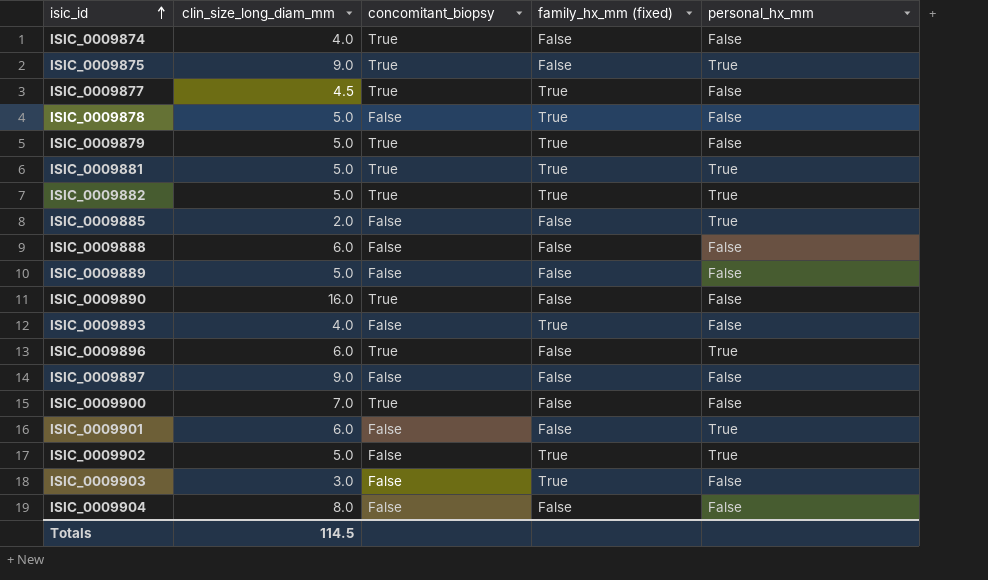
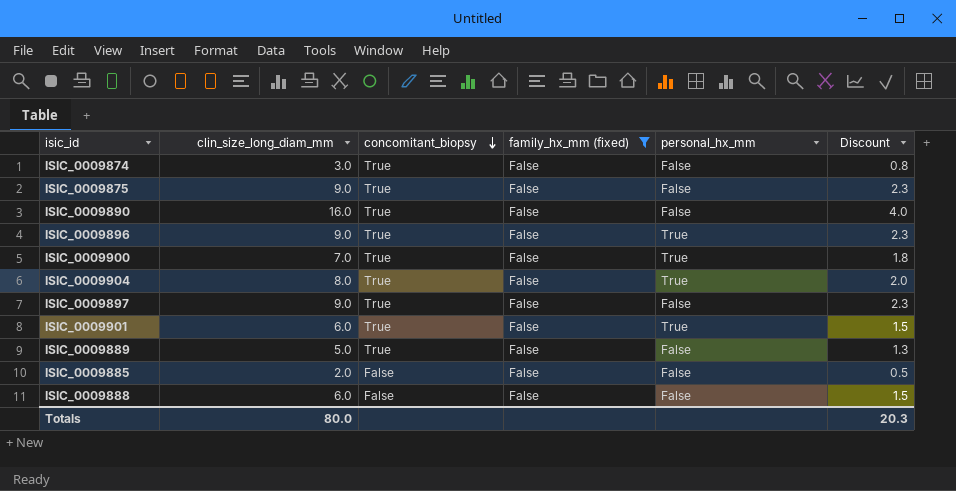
filter: none -> family_hx_mm (fixed) = False
row order: isic_id ascending -> concomitant_biopsy descending
column Discount | formula: none -> [clin_size_long_diam_mm] * 0.25
ISIC_0009874 | clin_size_long_diam_mm: 4.0 -> 3.0
ISIC_0009875 | personal_hx_mm: True -> False
ISIC_0009896 | clin_size_long_diam_mm: 6.0 -> 9.0
ISIC_0009900 | personal_hx_mm: False -> True
ISIC_0009904 | concomitant_biopsy: False -> True
ISIC_0009904 | personal_hx_mm: False -> True
ISIC_0009897 | concomitant_biopsy: False -> True
ISIC_0009901 | concomitant_biopsy: False -> True
ISIC_0009889 | concomitant_biopsy: False -> True
ISIC_0009885 | personal_hx_mm: True -> False
Totals | clin_size_long_diam_mm: 114.5 -> 80.0

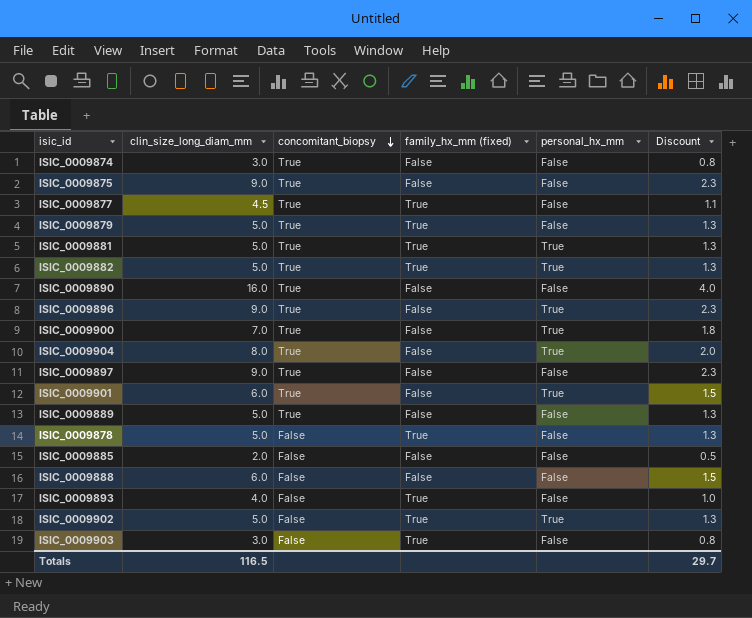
filter: family_hx_mm (fixed) = False -> none
Totals | clin_size_long_diam_mm: 80.0 -> 116.5
Totals | Discount: 20.3 -> 29.7

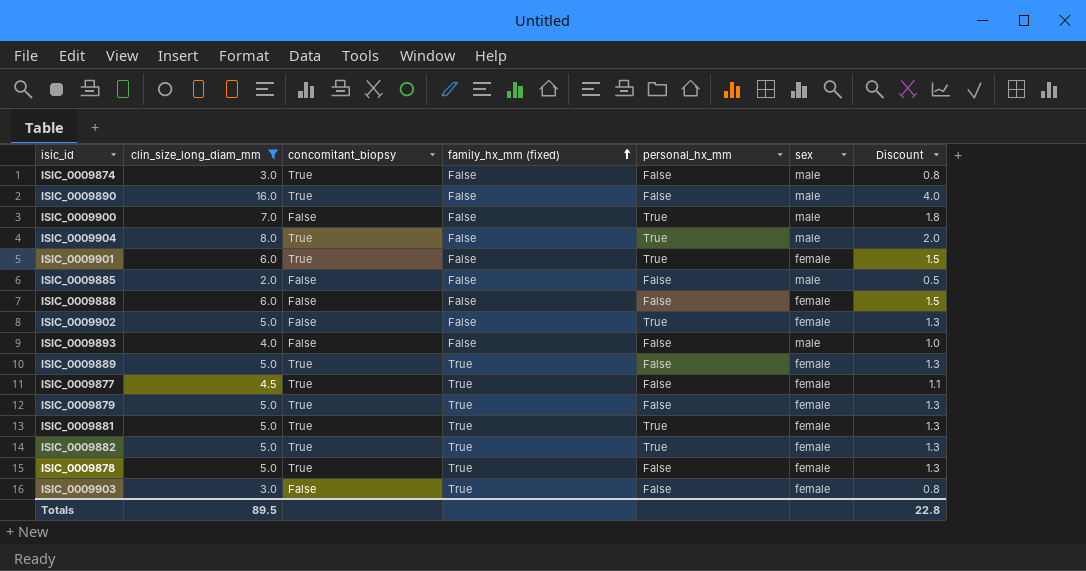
filter: none -> clin_size_long_diam_mm != 9.0
row order: concomitant_biopsy descending -> family_hx_mm (fixed) ascending
column sex | position: none -> 6
ISIC_0009900 | concomitant_biopsy: True -> False
ISIC_0009902 | family_hx_mm (fixed): True -> False
ISIC_0009893 | family_hx_mm (fixed): True -> False
ISIC_0009889 | family_hx_mm (fixed): False -> True
ISIC_0009878 | concomitant_biopsy: False -> True
Totals | clin_size_long_diam_mm: 116.5 -> 89.5
Totals | Discount: 29.7 -> 22.8

